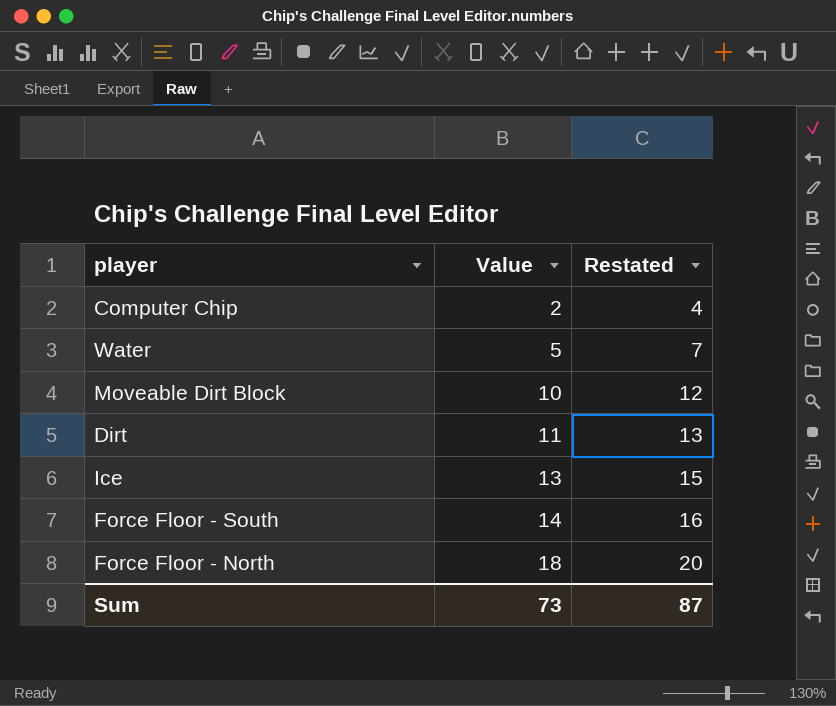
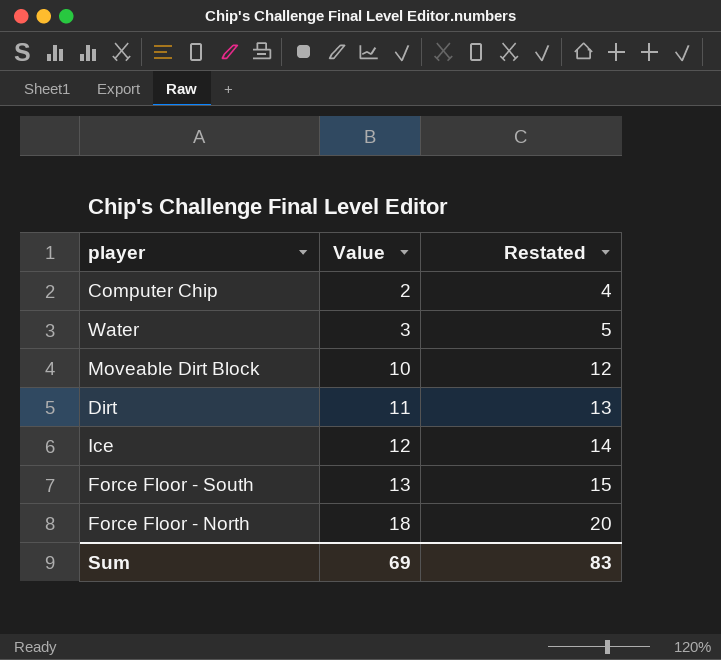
Water | Value: 5 -> 3
Water | Restated: 7 -> 5
Ice | Value: 13 -> 12
Ice | Restated: 15 -> 14
Force Floor - South | Value: 14 -> 13
Force Floor - South | Restated: 16 -> 15
Sum | Value: 73 -> 69
Sum | Restated: 87 -> 83

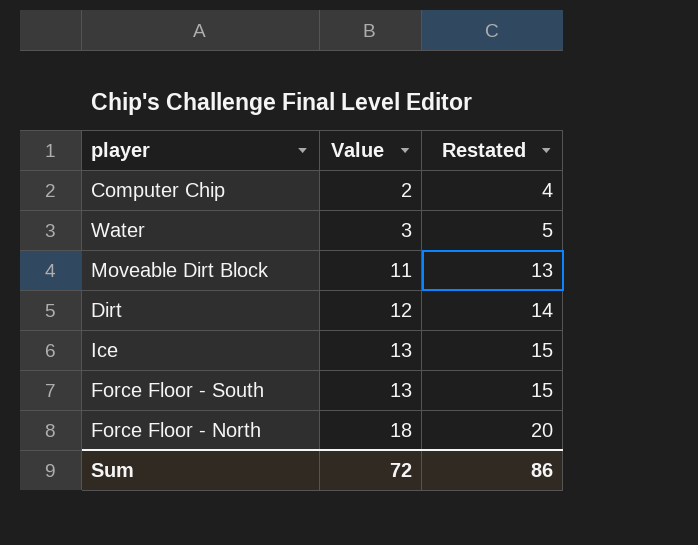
Moveable Dirt Block | Value: 10 -> 11
Moveable Dirt Block | Restated: 12 -> 13
Dirt | Value: 11 -> 12
Dirt | Restated: 13 -> 14
Ice | Value: 12 -> 13
Ice | Restated: 14 -> 15
Sum | Value: 69 -> 72
Sum | Restated: 83 -> 86

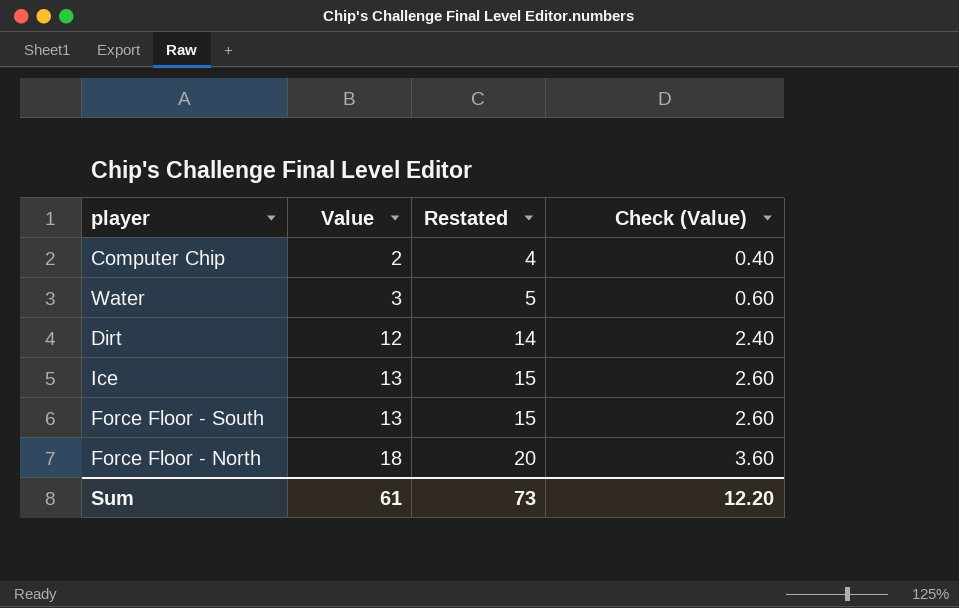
column Check (Value) | formula: none -> [Value] * 0.2
row Moveable Dirt Block: 11 | 13 -> none
Sum | Value: 72 -> 61
Sum | Restated: 86 -> 73

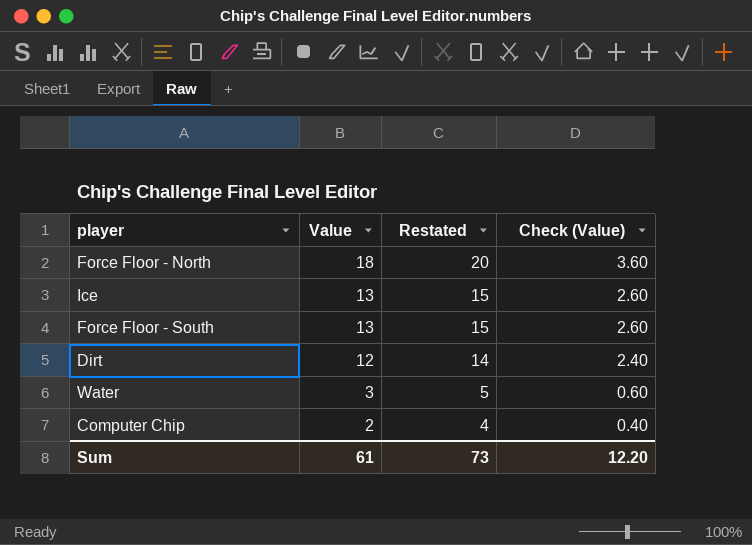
row order: Value ascending -> Value descending

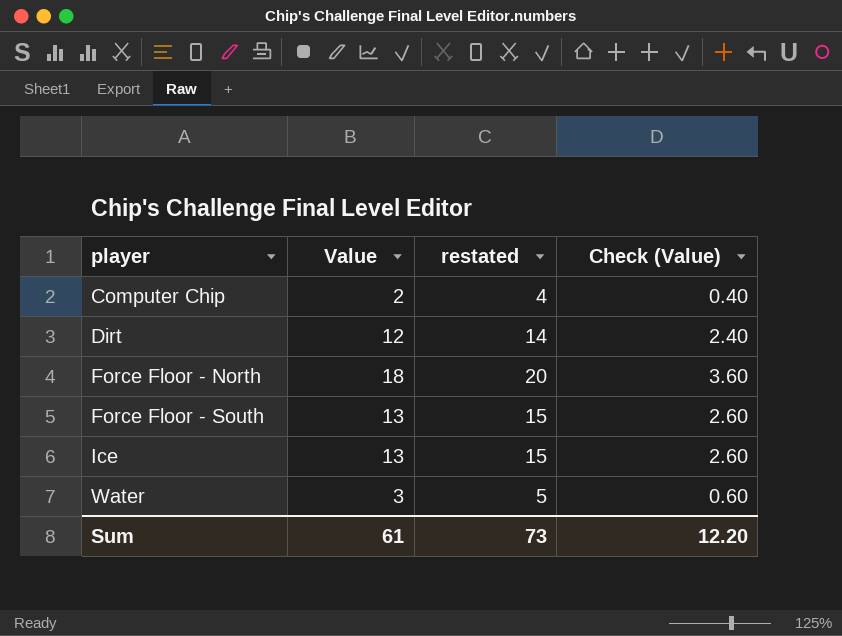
row order: Value descending -> player ascending
column name: Restated -> restated

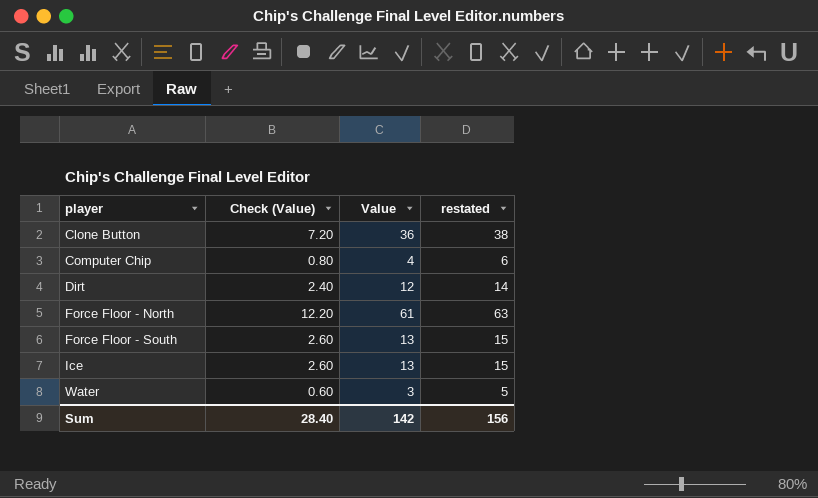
column Check (Value) | position: 4 -> 2
row Clone Button: none -> 7.20 | 36 | 38
Computer Chip | Check (Value): 0.40 -> 0.80
Computer Chip | Value: 2 -> 4
Computer Chip | restated: 4 -> 6
Force Floor - North | Check (Value): 3.60 -> 12.20
Force Floor - North | Value: 18 -> 61
Force Floor - North | restated: 20 -> 63
Sum | Check (Value): 12.20 -> 28.40
Sum | Value: 61 -> 142
Sum | restated: 73 -> 156

